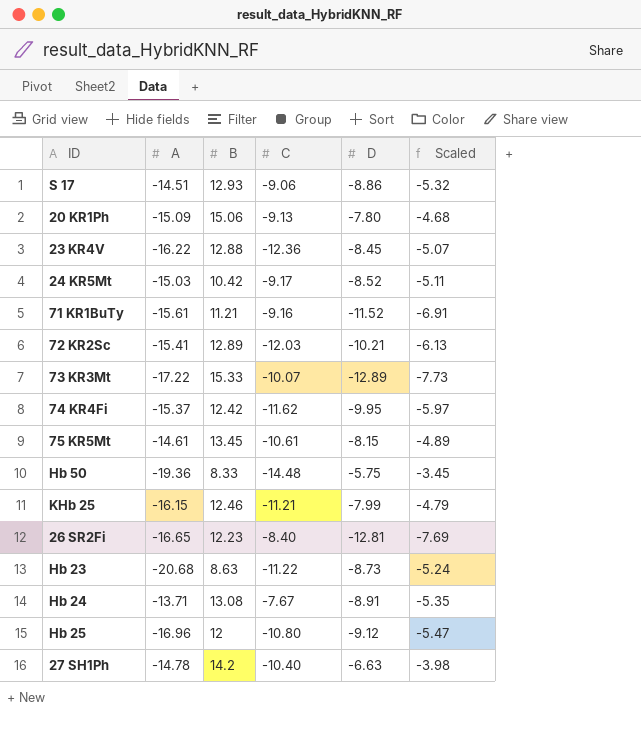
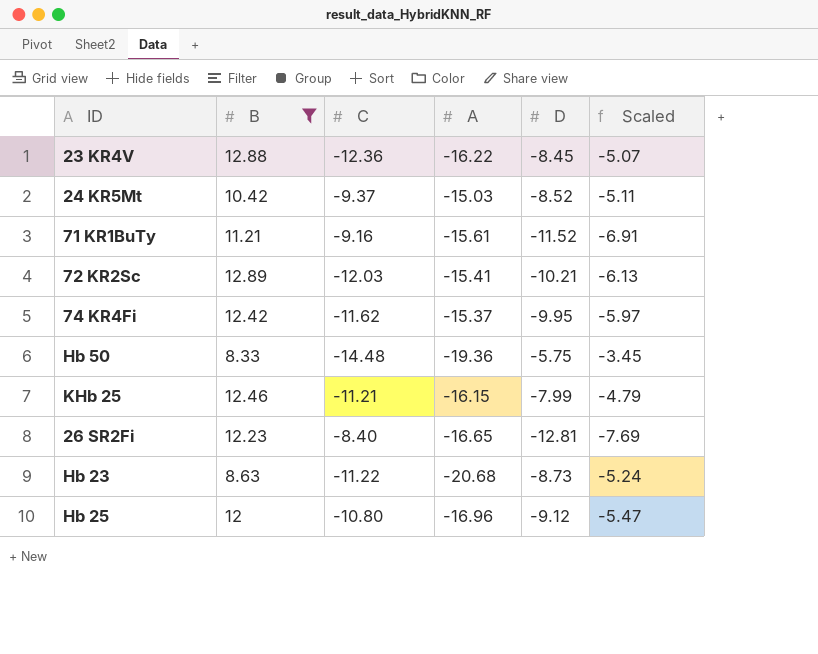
filter: none -> B <= 12.89
column A | position: 2 -> 4
24 KR5Mt | C: -9.17 -> -9.37

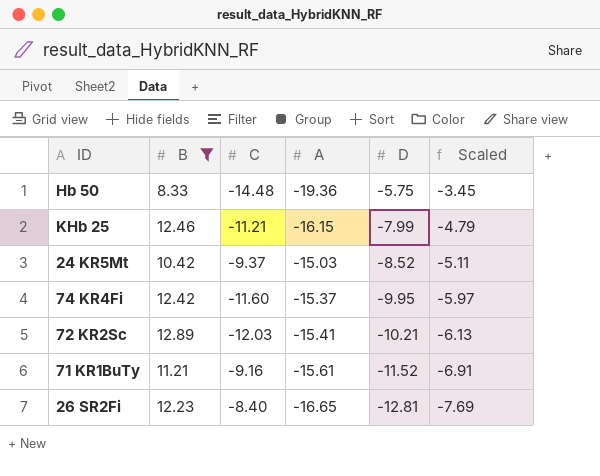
row order: none -> D descending
row 23 KR4V: 12.88 | -12.36 | -16.22 | -8.45 | -5.07 -> none
row Hb 23: 8.63 | -11.22 | -20.68 | -8.73 | -5.24 -> none
row Hb 25: 12 | -10.80 | -16.96 | -9.12 | -5.47 -> none
74 KR4Fi | C: -11.62 -> -11.60

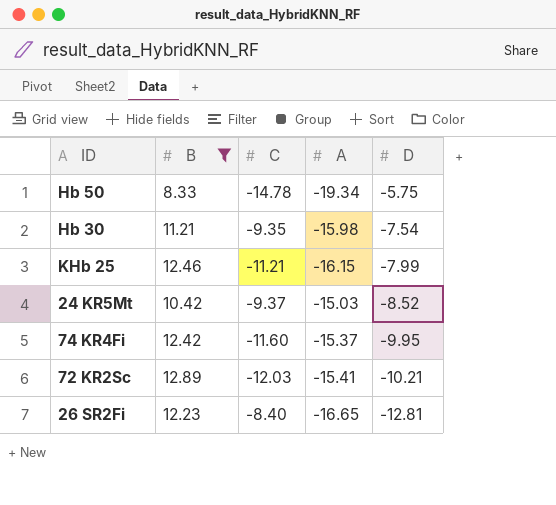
column Scaled | formula: [D] * 0.6 -> none
row 71 KR1BuTy: 11.21 | -9.16 | -15.61 | -11.52 | -6.91 -> none
Hb 50 | C: -14.48 -> -14.78
Hb 50 | A: -19.36 -> -19.34
row Hb 30: none -> 11.21 | -9.35 | -15.98 | -7.54

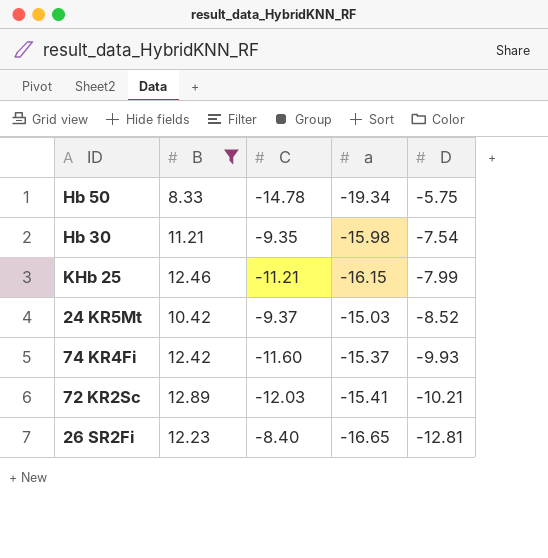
column name: A -> a
74 KR4Fi | D: -9.95 -> -9.93

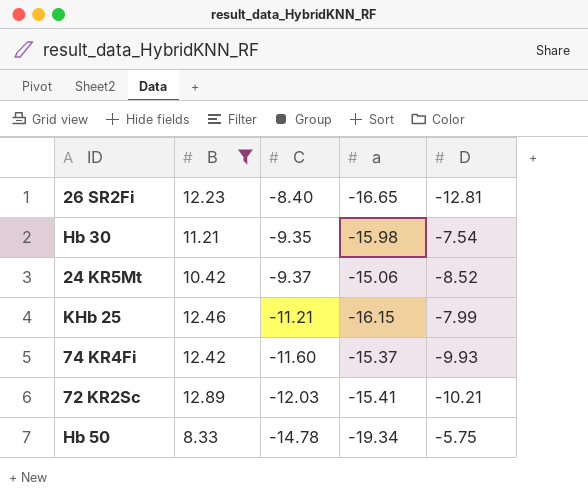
row order: D descending -> C descending
24 KR5Mt | a: -15.03 -> -15.06

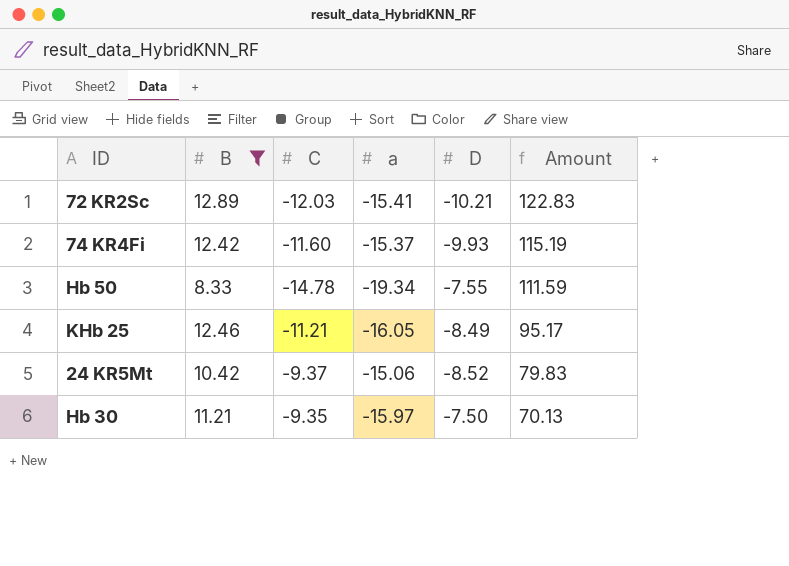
row order: C descending -> Amount descending
column Amount | formula: none -> [C] * [D]
row 26 SR2Fi: 12.23 | -8.40 | -16.65 | -12.81 -> none
Hb 50 | D: -5.75 -> -7.55
KHb 25 | a: -16.15 -> -16.05
KHb 25 | D: -7.99 -> -8.49
Hb 30 | a: -15.98 -> -15.97
Hb 30 | D: -7.54 -> -7.50

